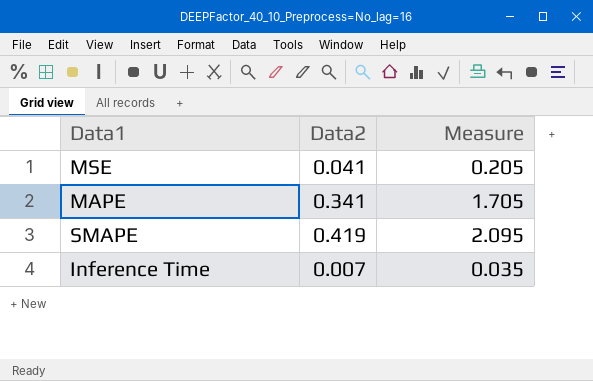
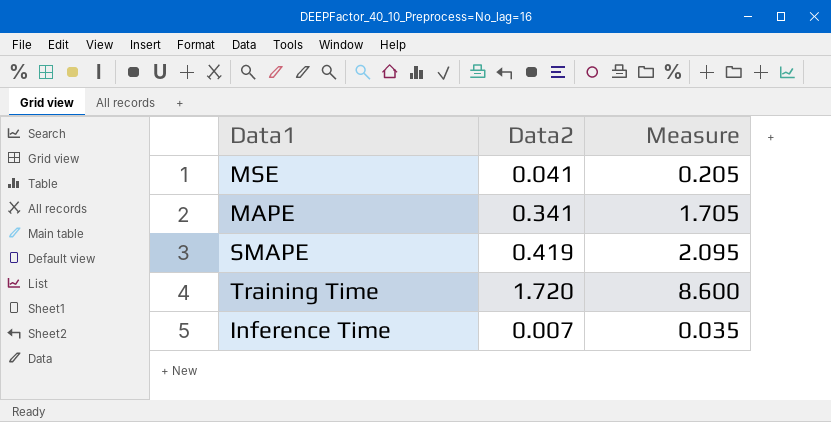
row Training Time: none -> 1.720 | 8.600

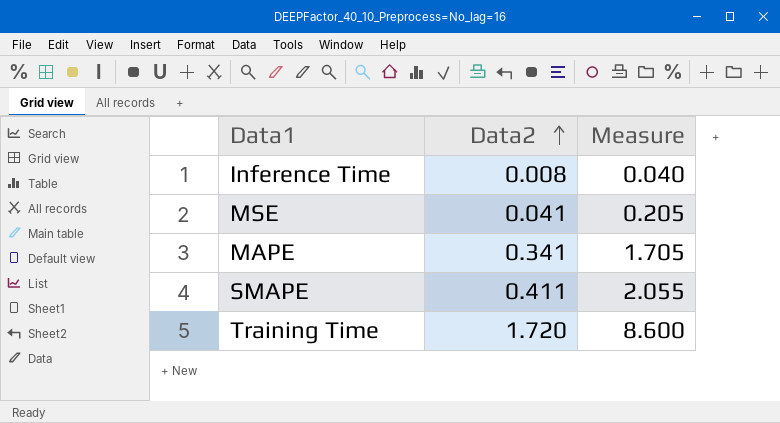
row order: none -> Data2 ascending
Inference Time | Data2: 0.007 -> 0.008
Inference Time | Measure: 0.035 -> 0.040
SMAPE | Data2: 0.419 -> 0.411
SMAPE | Measure: 2.095 -> 2.055

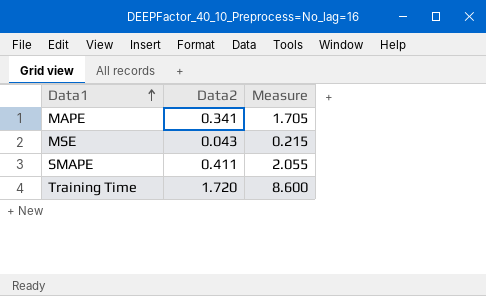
row order: Data2 ascending -> Data1 ascending
row Inference Time: 0.008 | 0.040 -> none
MSE | Data2: 0.041 -> 0.043
MSE | Measure: 0.205 -> 0.215

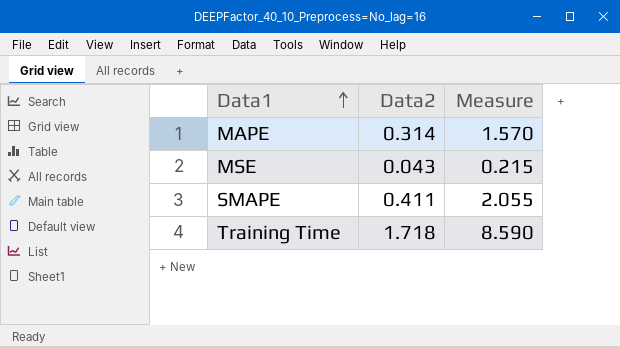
MAPE | Data2: 0.341 -> 0.314
MAPE | Measure: 1.705 -> 1.570
Training Time | Data2: 1.720 -> 1.718
Training Time | Measure: 8.600 -> 8.590

